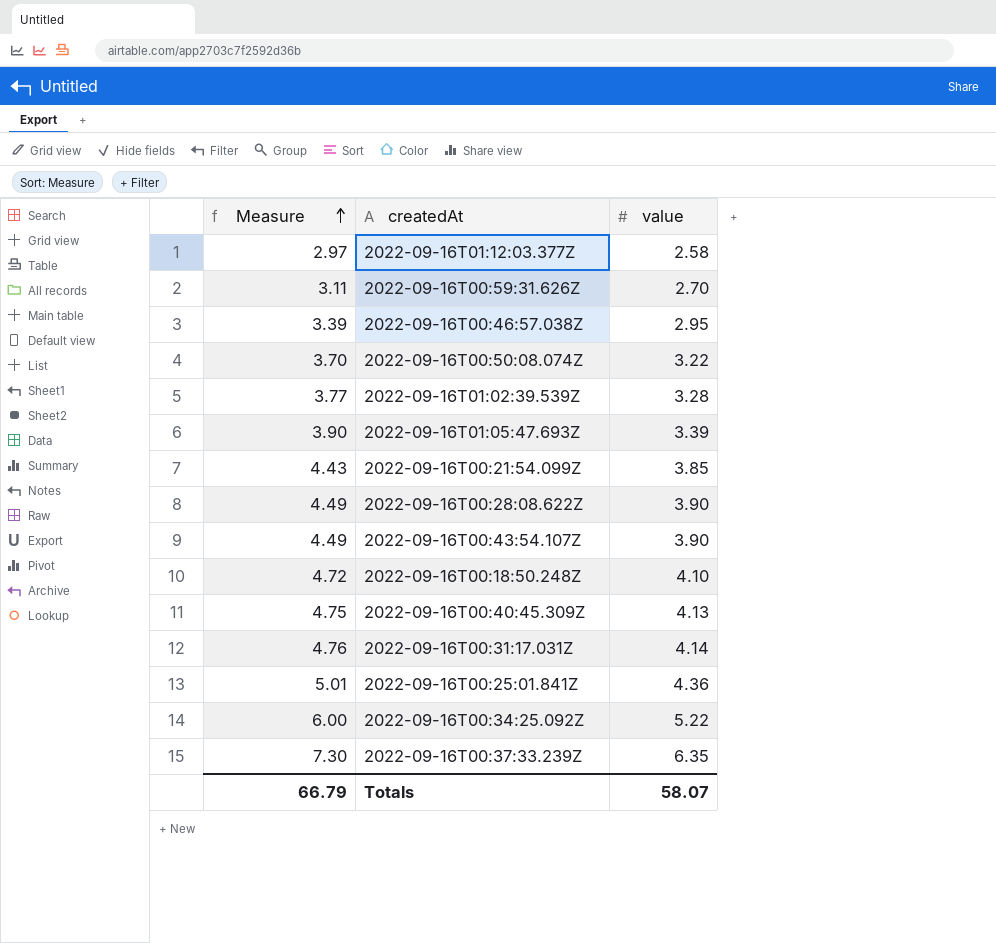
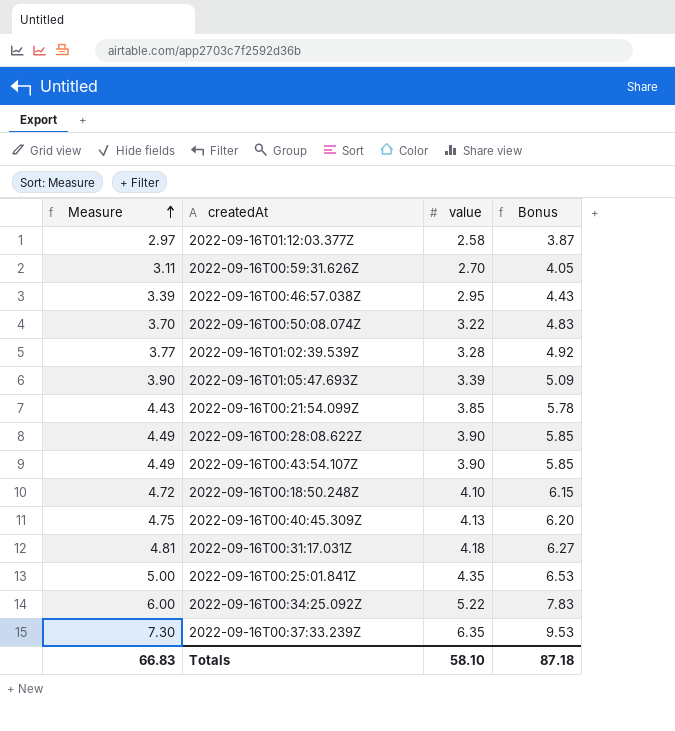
column Bonus | formula: none -> [value] * 1.5
2022-09-16T00:31:17.031Z | Measure: 4.76 -> 4.81
2022-09-16T00:31:17.031Z | value: 4.14 -> 4.18
2022-09-16T00:25:01.841Z | Measure: 5.01 -> 5.00
2022-09-16T00:25:01.841Z | value: 4.36 -> 4.35
Totals | Measure: 66.79 -> 66.83
Totals | value: 58.07 -> 58.10

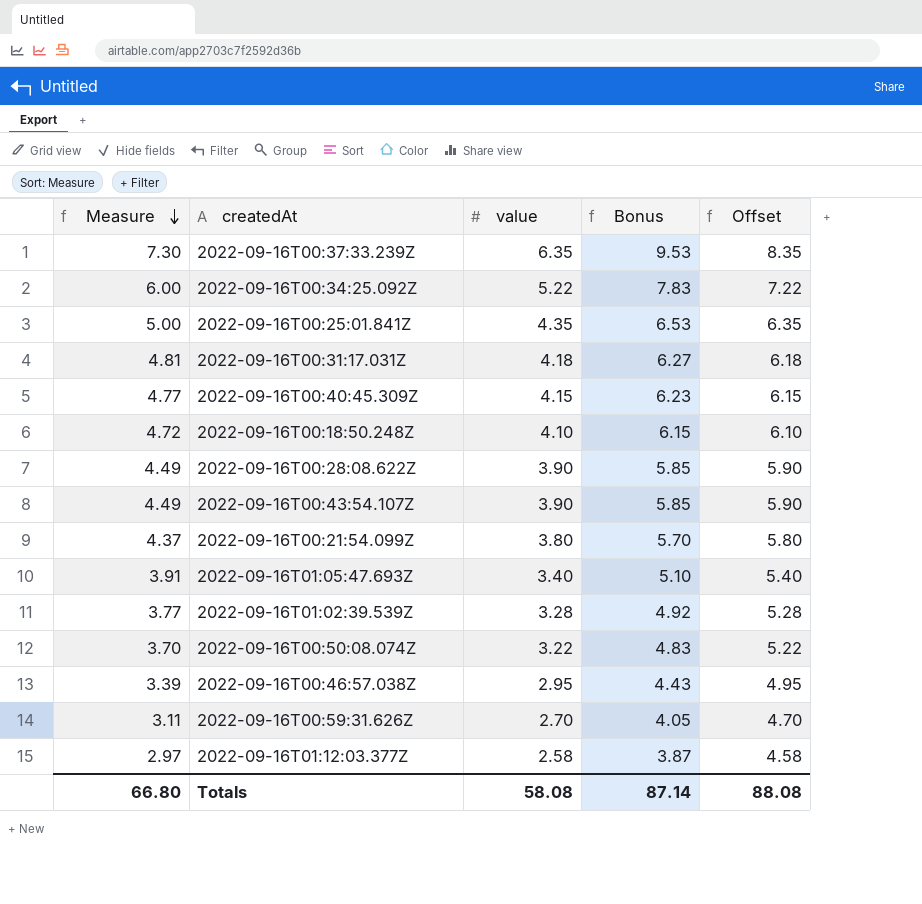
row order: Measure ascending -> Measure descending
column Offset | formula: none -> [value] + 2
2022-09-16T00:40:45.309Z | Measure: 4.75 -> 4.77
2022-09-16T00:40:45.309Z | value: 4.13 -> 4.15
2022-09-16T00:40:45.309Z | Bonus: 6.20 -> 6.23
2022-09-16T00:21:54.099Z | Measure: 4.43 -> 4.37
2022-09-16T00:21:54.099Z | value: 3.85 -> 3.80
2022-09-16T00:21:54.099Z | Bonus: 5.78 -> 5.70
2022-09-16T01:05:47.693Z | Measure: 3.90 -> 3.91
2022-09-16T01:05:47.693Z | value: 3.39 -> 3.40
2022-09-16T01:05:47.693Z | Bonus: 5.09 -> 5.10
Totals | Measure: 66.83 -> 66.80
Totals | value: 58.10 -> 58.08
Totals | Bonus: 87.18 -> 87.14

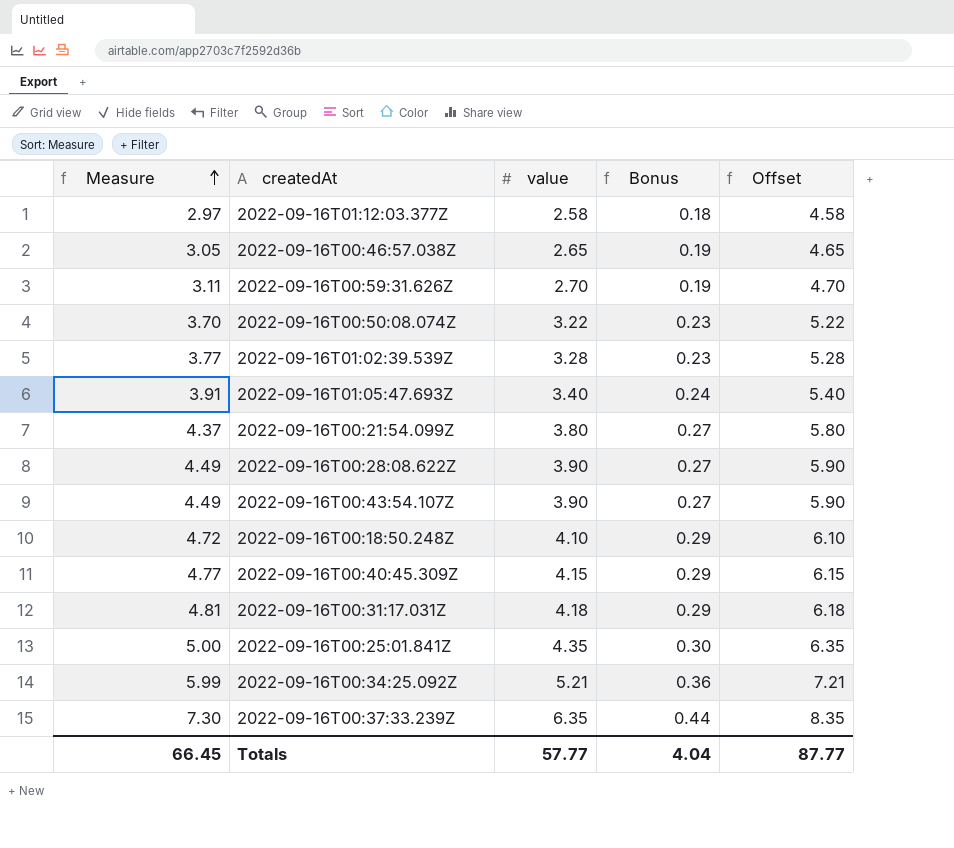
row order: Measure descending -> Measure ascending
column Bonus | formula: [value] * 1.5 -> [value] * 0.07
2022-09-16T00:46:57.038Z | Measure: 3.39 -> 3.05
2022-09-16T00:46:57.038Z | value: 2.95 -> 2.65
2022-09-16T00:46:57.038Z | Offset: 4.95 -> 4.65
2022-09-16T00:34:25.092Z | Measure: 6.00 -> 5.99
2022-09-16T00:34:25.092Z | value: 5.22 -> 5.21
2022-09-16T00:34:25.092Z | Offset: 7.22 -> 7.21
Totals | Measure: 66.80 -> 66.45
Totals | value: 58.08 -> 57.77
Totals | Bonus: 87.14 -> 4.04
Totals | Offset: 88.08 -> 87.77

